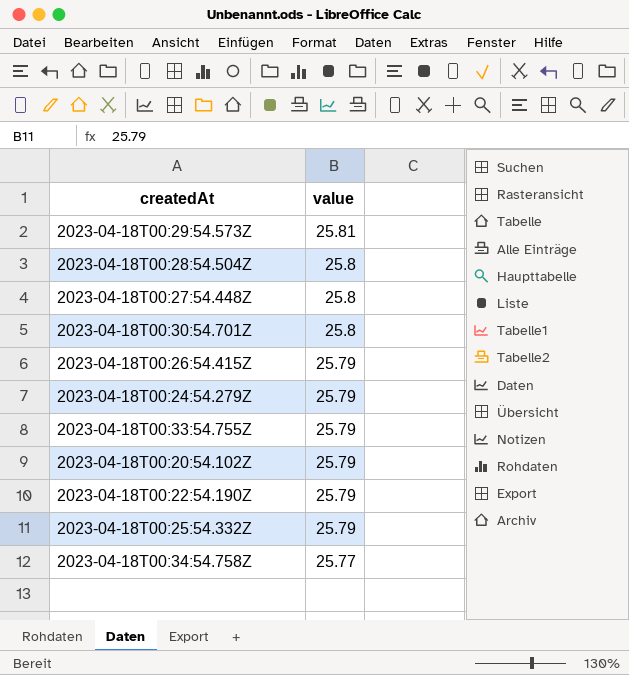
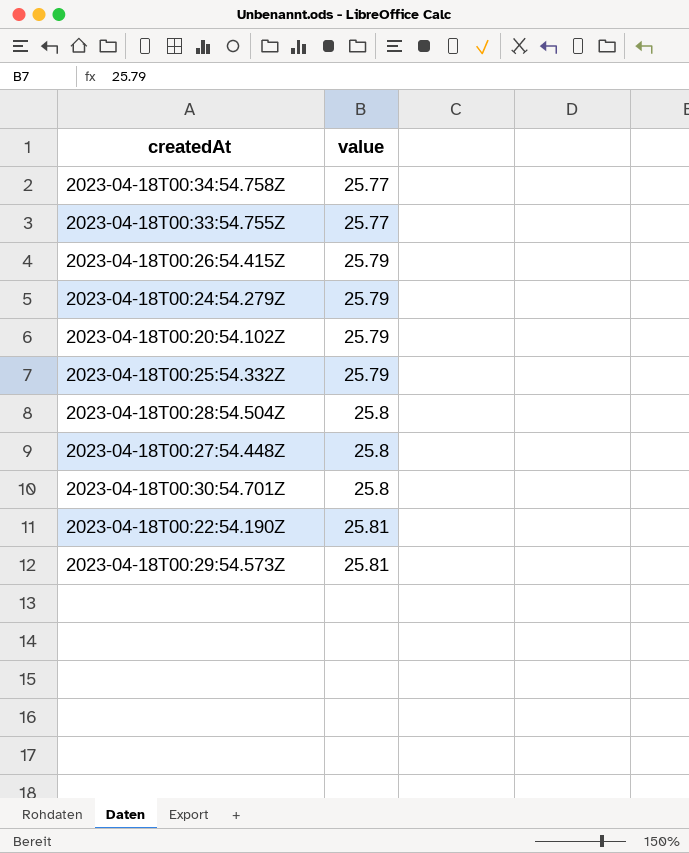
row order: value descending -> value ascending
2023-04-18T00:33:54.755Z | value: 25.79 -> 25.77
2023-04-18T00:22:54.190Z | value: 25.79 -> 25.81

